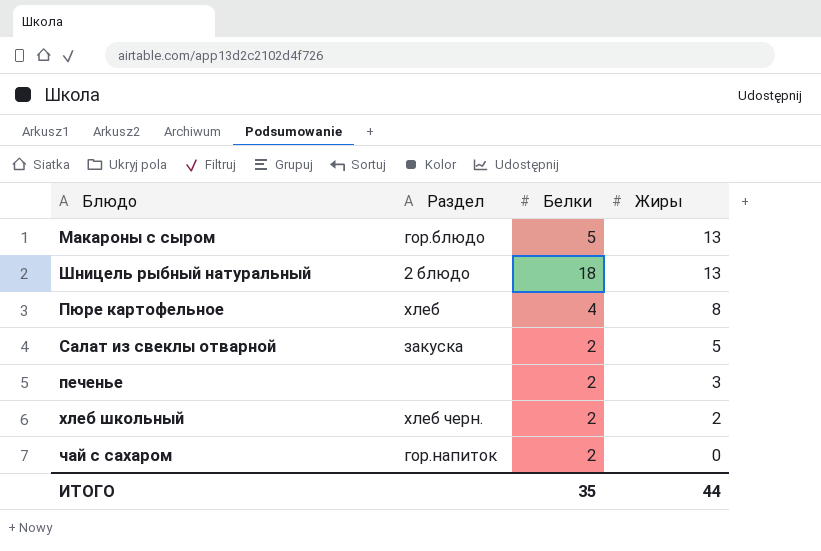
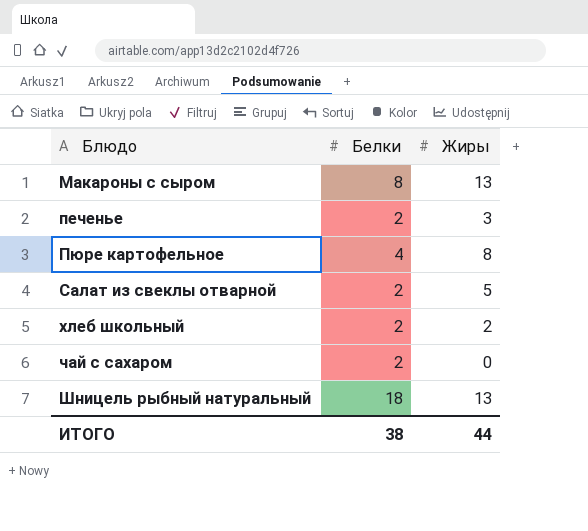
row order: Жиры descending -> Блюдо ascending
column Раздел | position: 2 -> none
Макароны с сыром | Белки: 5 -> 8
ИТОГО | Белки: 35 -> 38

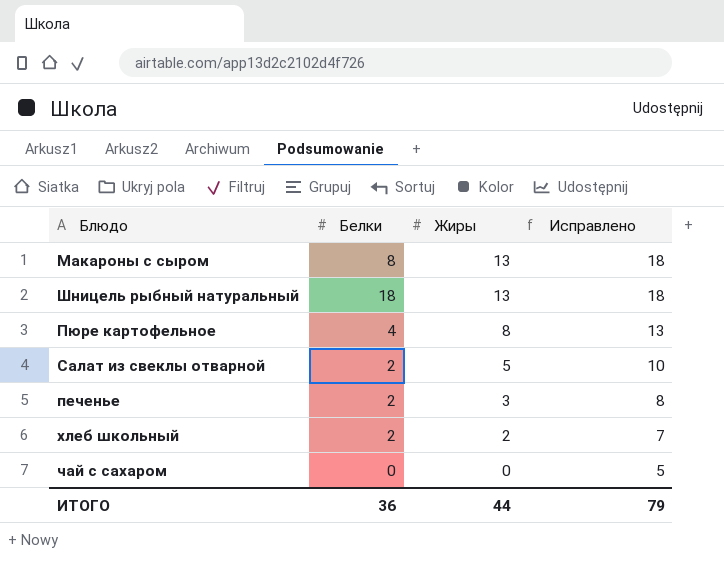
row order: Блюдо ascending -> Жиры descending
column Исправлено | formula: none -> [Жиры] + 5
чай с сахаром | Белки: 2 -> 0
ИТОГО | Белки: 38 -> 36

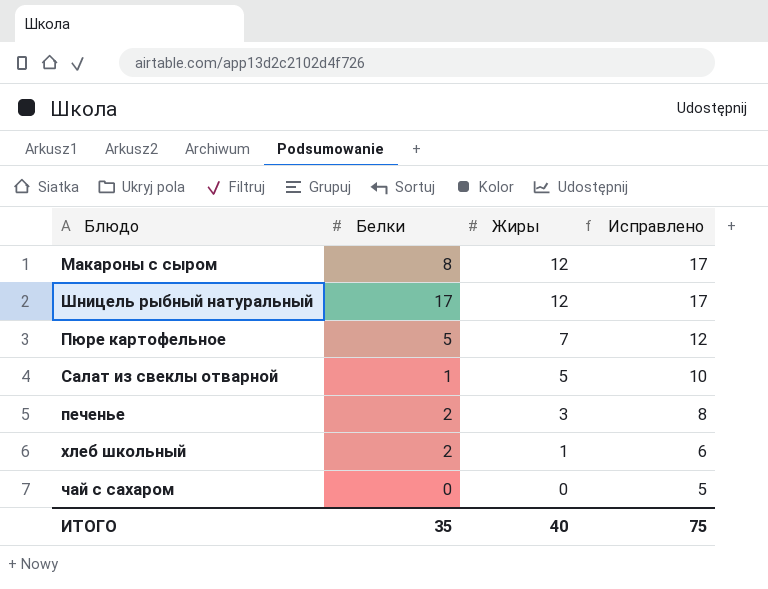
Макароны с сыром | Жиры: 13 -> 12
Макароны с сыром | Исправлено: 18 -> 17
Шницель рыбный натуральный | Белки: 18 -> 17
Шницель рыбный натуральный | Жиры: 13 -> 12
Шницель рыбный натуральный | Исправлено: 18 -> 17
Пюре картофельное | Белки: 4 -> 5
Пюре картофельное | Жиры: 8 -> 7
Пюре картофельное | Исправлено: 13 -> 12
Салат из свеклы отварной | Белки: 2 -> 1
хлеб школьный | Жиры: 2 -> 1
хлеб школьный | Исправлено: 7 -> 6
ИТОГО | Белки: 36 -> 35
ИТОГО | Жиры: 44 -> 40
ИТОГО | Исправлено: 79 -> 75

